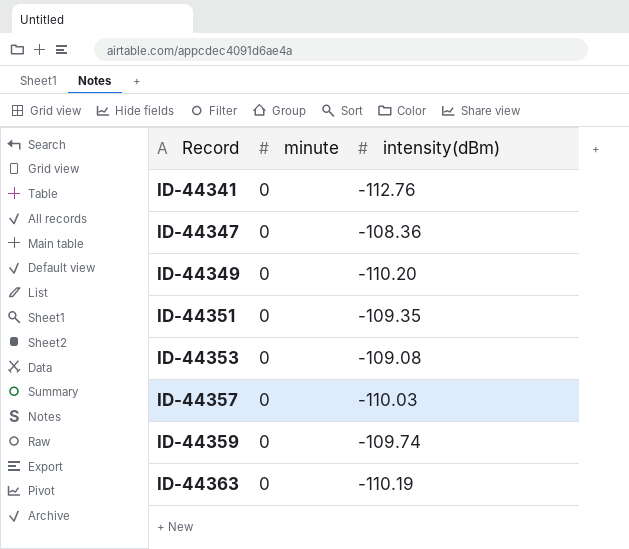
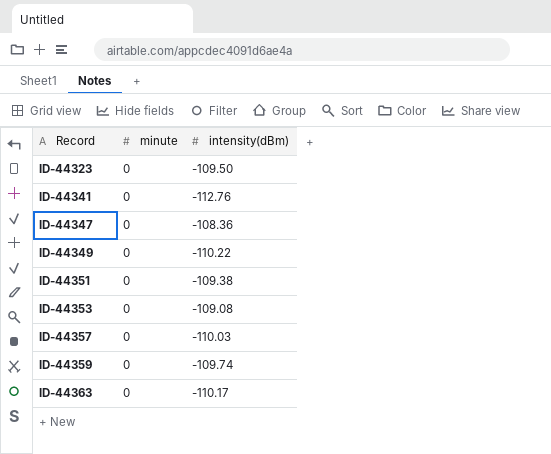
row ID-44323: none -> 0 | -109.50
ID-44349 | intensity(dBm): -110.20 -> -110.22
ID-44351 | intensity(dBm): -109.35 -> -109.38
ID-44363 | intensity(dBm): -110.19 -> -110.17

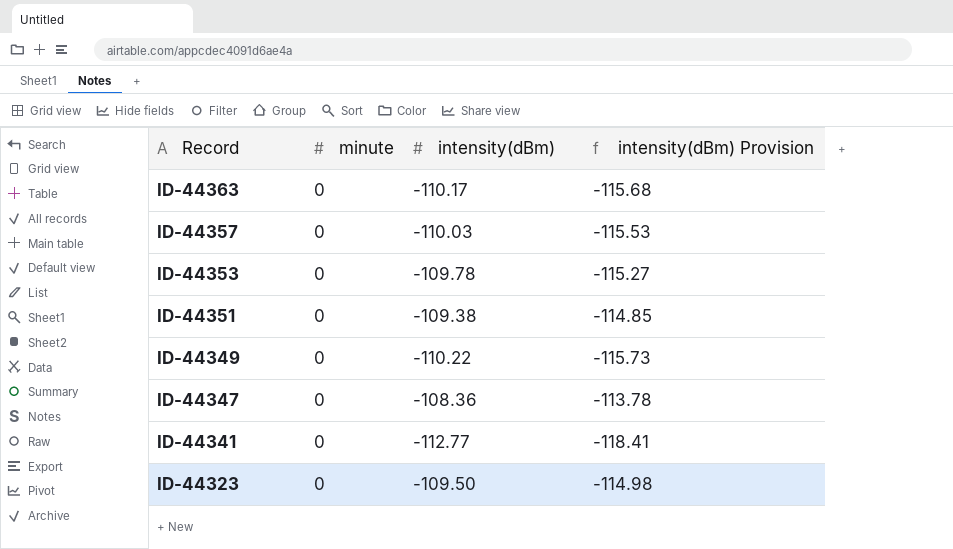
row order: Record ascending -> Record descending
column intensity(dBm) Provision | formula: none -> [intensity(dBm)] * 1.05
row ID-44359: 0 | -109.74 -> none
ID-44353 | intensity(dBm): -109.08 -> -109.78
ID-44341 | intensity(dBm): -112.76 -> -112.77

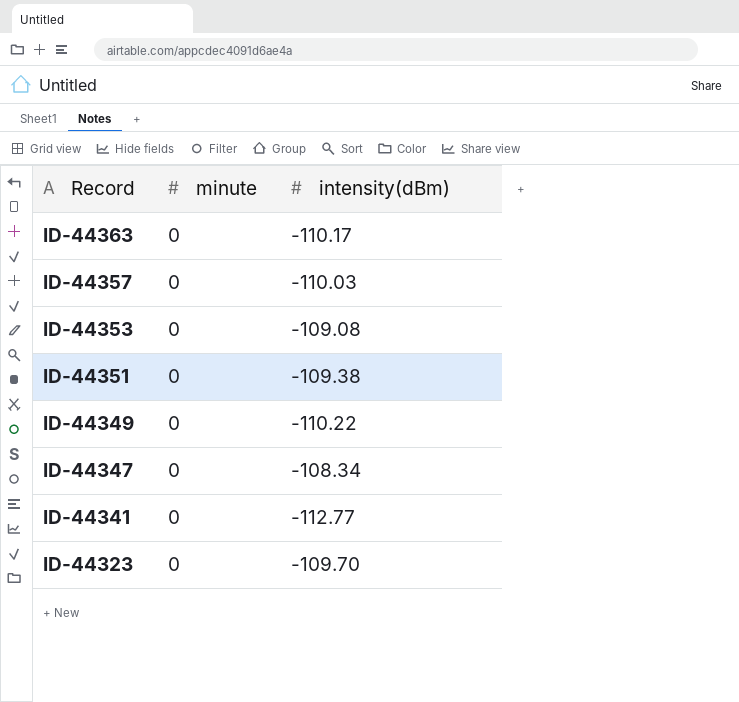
column intensity(dBm) Provision | formula: [intensity(dBm)] * 1.05 -> none
ID-44353 | intensity(dBm): -109.78 -> -109.08
ID-44347 | intensity(dBm): -108.36 -> -108.34
ID-44323 | intensity(dBm): -109.50 -> -109.70

